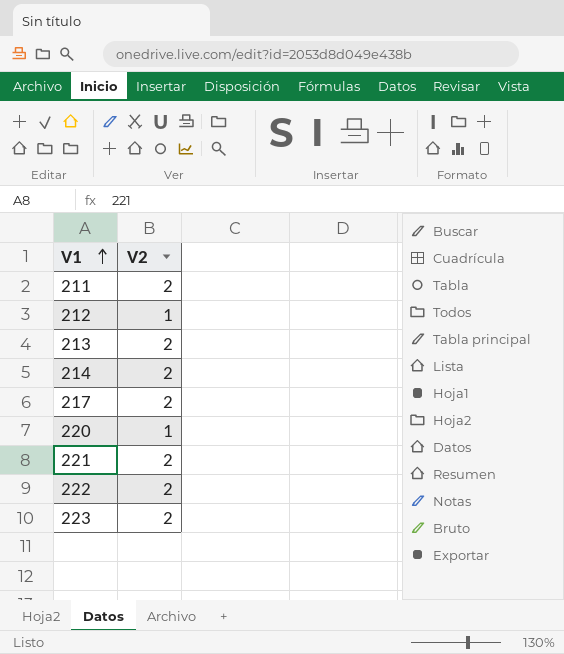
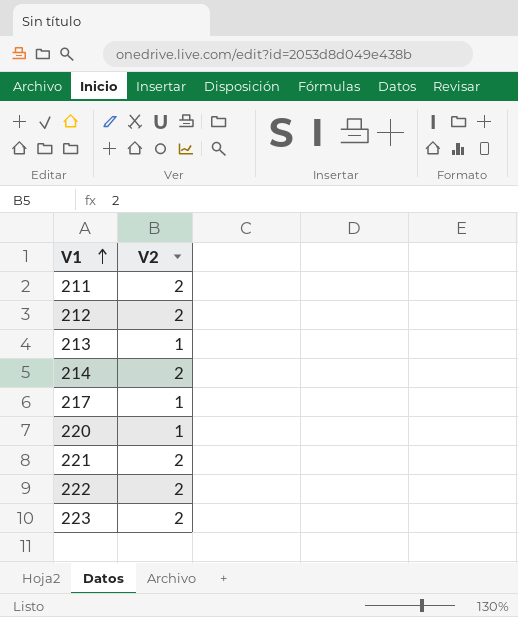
212 | V2: 1 -> 2
213 | V2: 2 -> 1
217 | V2: 2 -> 1

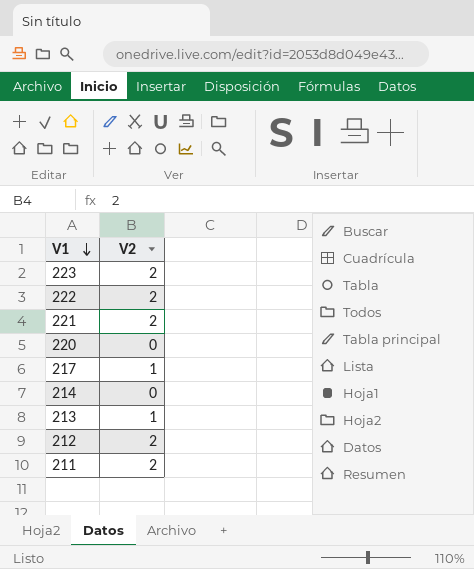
row order: V1 ascending -> V1 descending
220 | V2: 1 -> 0
214 | V2: 2 -> 0

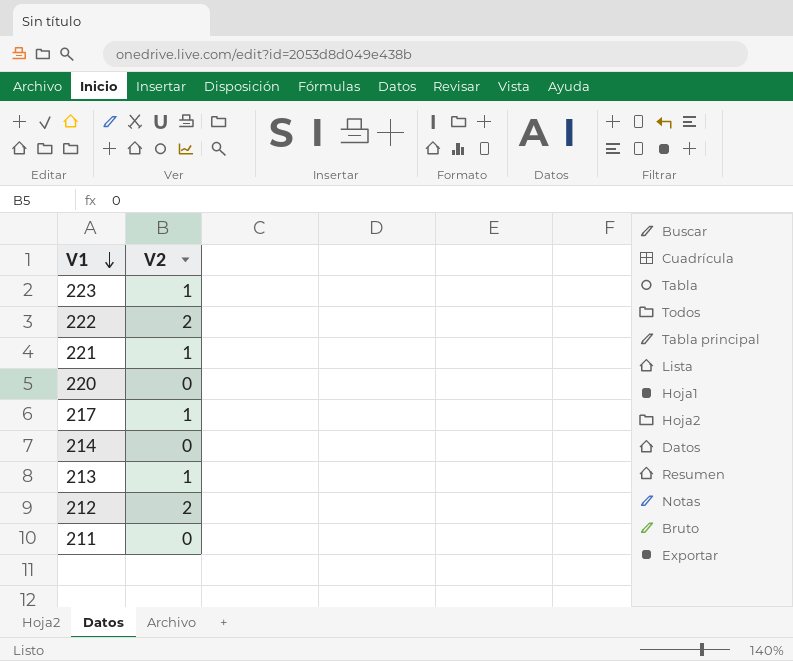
223 | V2: 2 -> 1
221 | V2: 2 -> 1
211 | V2: 2 -> 0

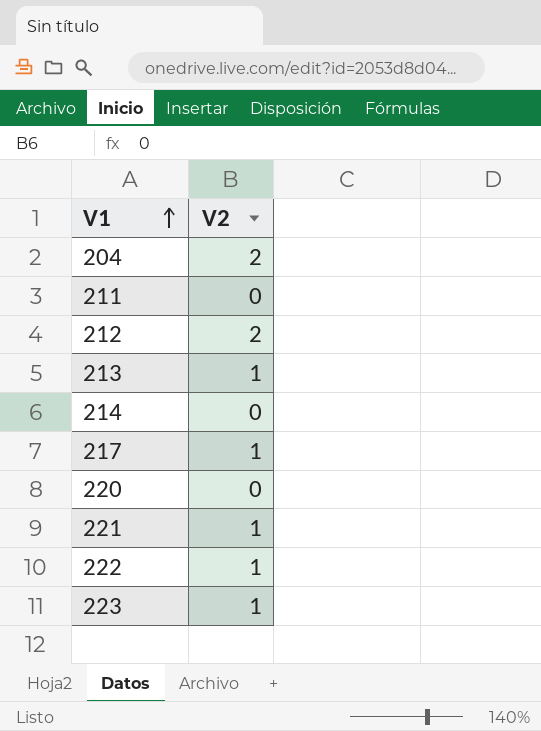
row order: V1 descending -> V1 ascending
row 204: none -> 2
222 | V2: 2 -> 1

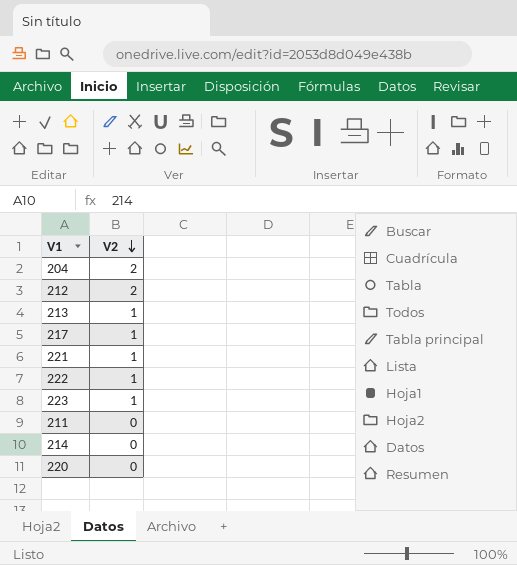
row order: V1 ascending -> V2 descending

